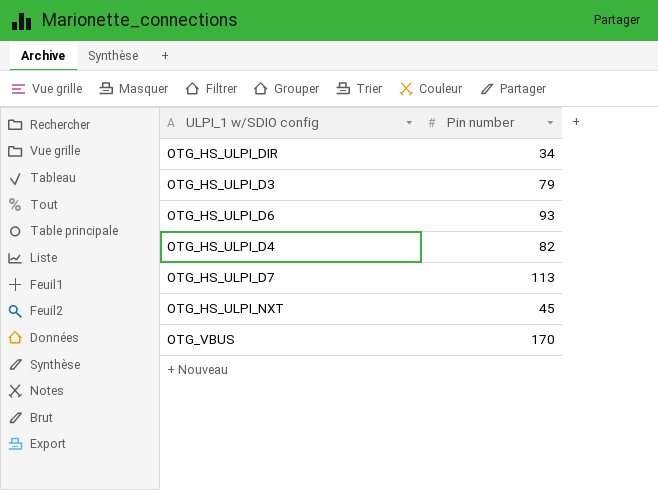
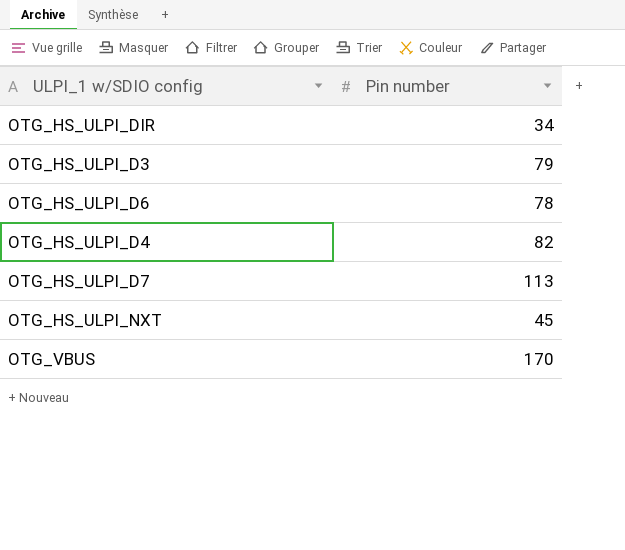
OTG_HS_ULPI_D6 | Pin number: 93 -> 78

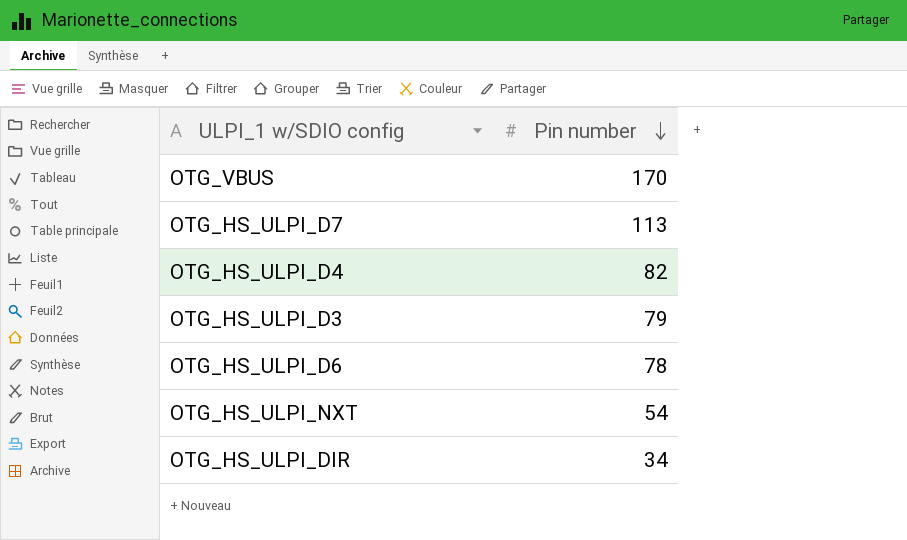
row order: none -> Pin number descending
OTG_HS_ULPI_NXT | Pin number: 45 -> 54

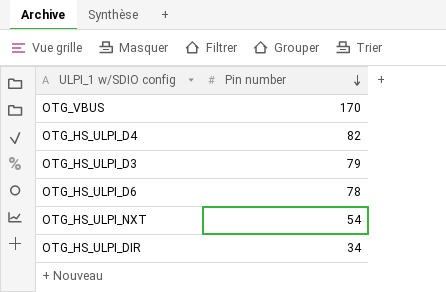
row OTG_HS_ULPI_D7: 113 -> none

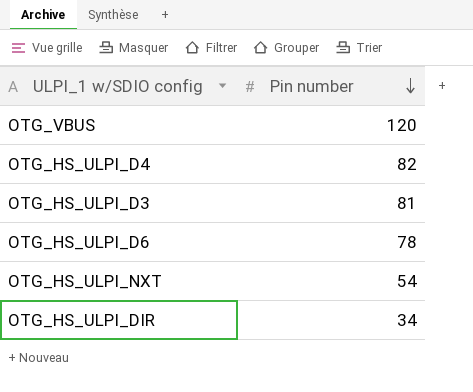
OTG_VBUS | Pin number: 170 -> 120
OTG_HS_ULPI_D3 | Pin number: 79 -> 81

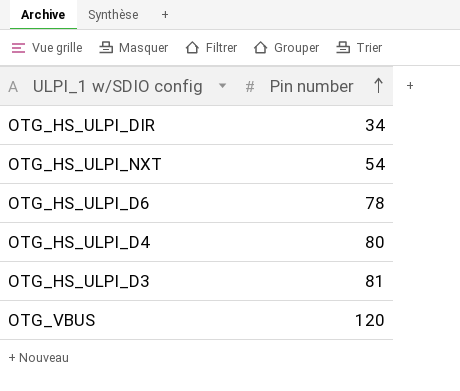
row order: Pin number descending -> Pin number ascending
OTG_HS_ULPI_D4 | Pin number: 82 -> 80

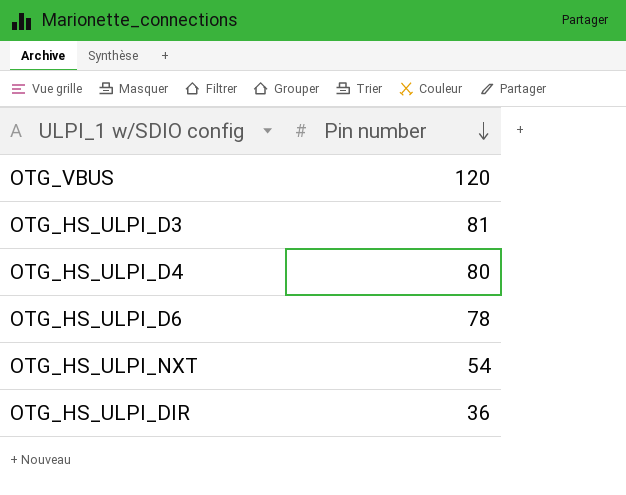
row order: Pin number ascending -> Pin number descending
OTG_HS_ULPI_DIR | Pin number: 34 -> 36

